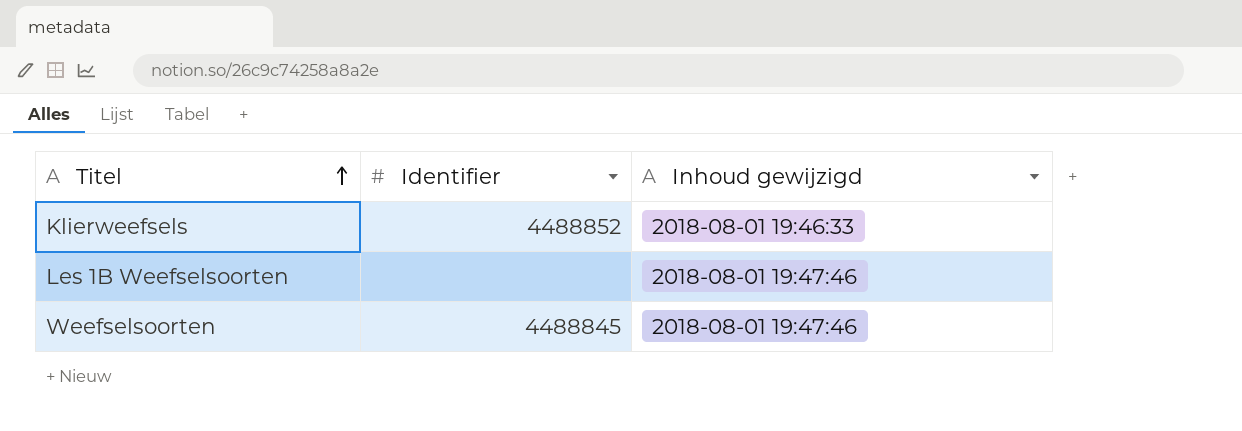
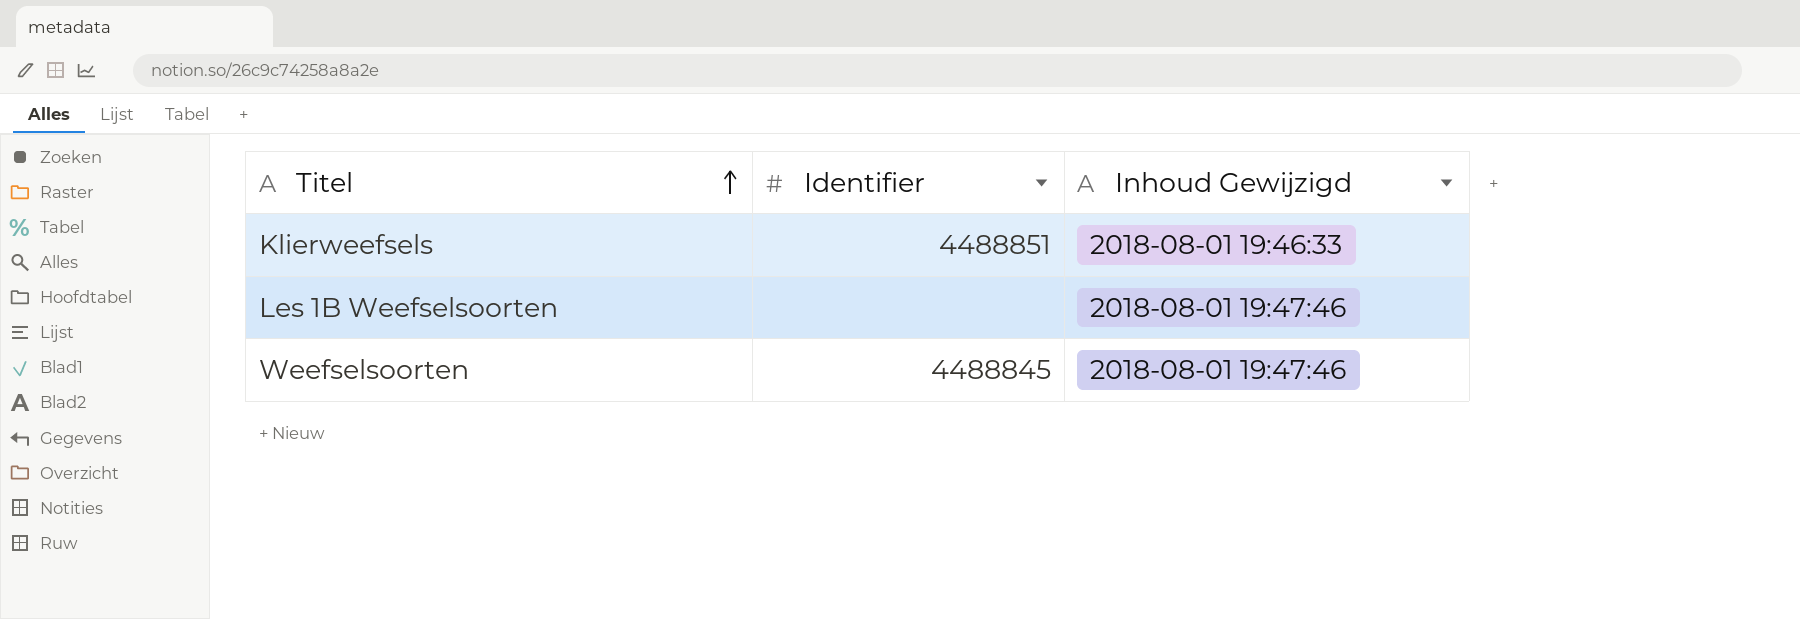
column name: Inhoud gewijzigd -> Inhoud Gewijzigd
Klierweefsels | Identifier: 4488852 -> 4488851

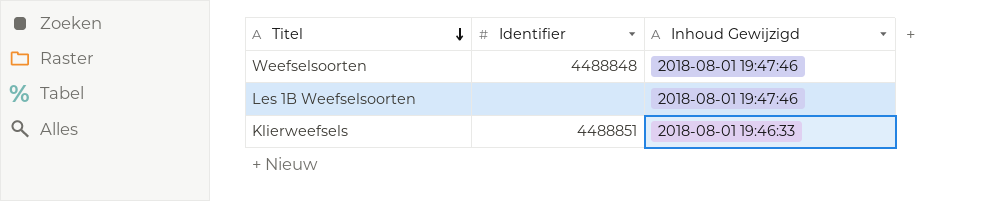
row order: Titel ascending -> Titel descending
Weefselsoorten | Identifier: 4488845 -> 4488848

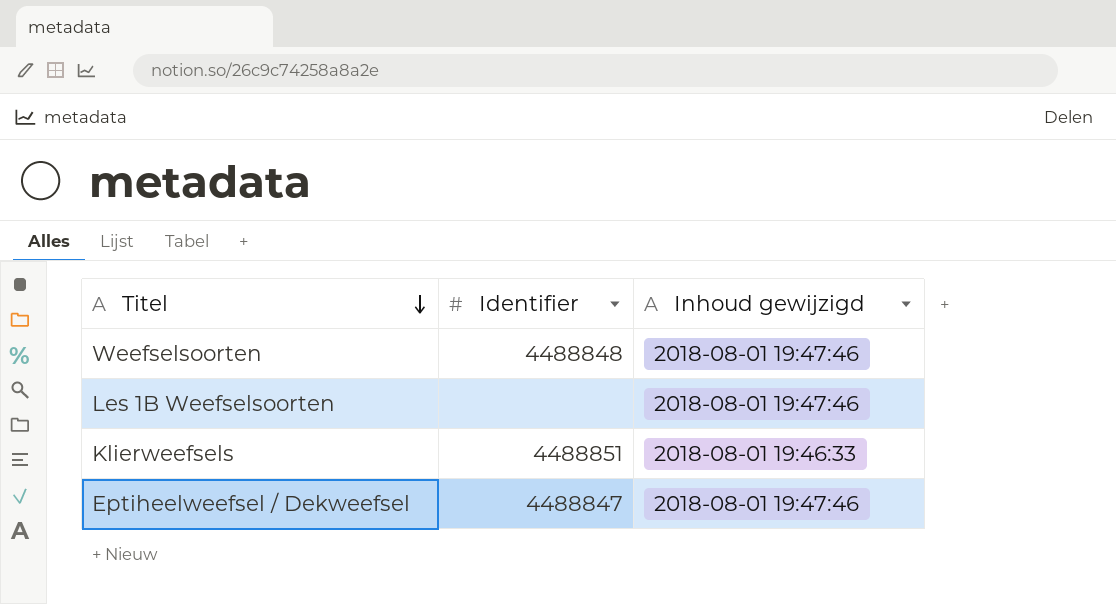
column name: Inhoud Gewijzigd -> Inhoud gewijzigd
row Eptiheelweefsel / Dekweefsel: none -> 4488847 | 2018-08-01 19:47:46

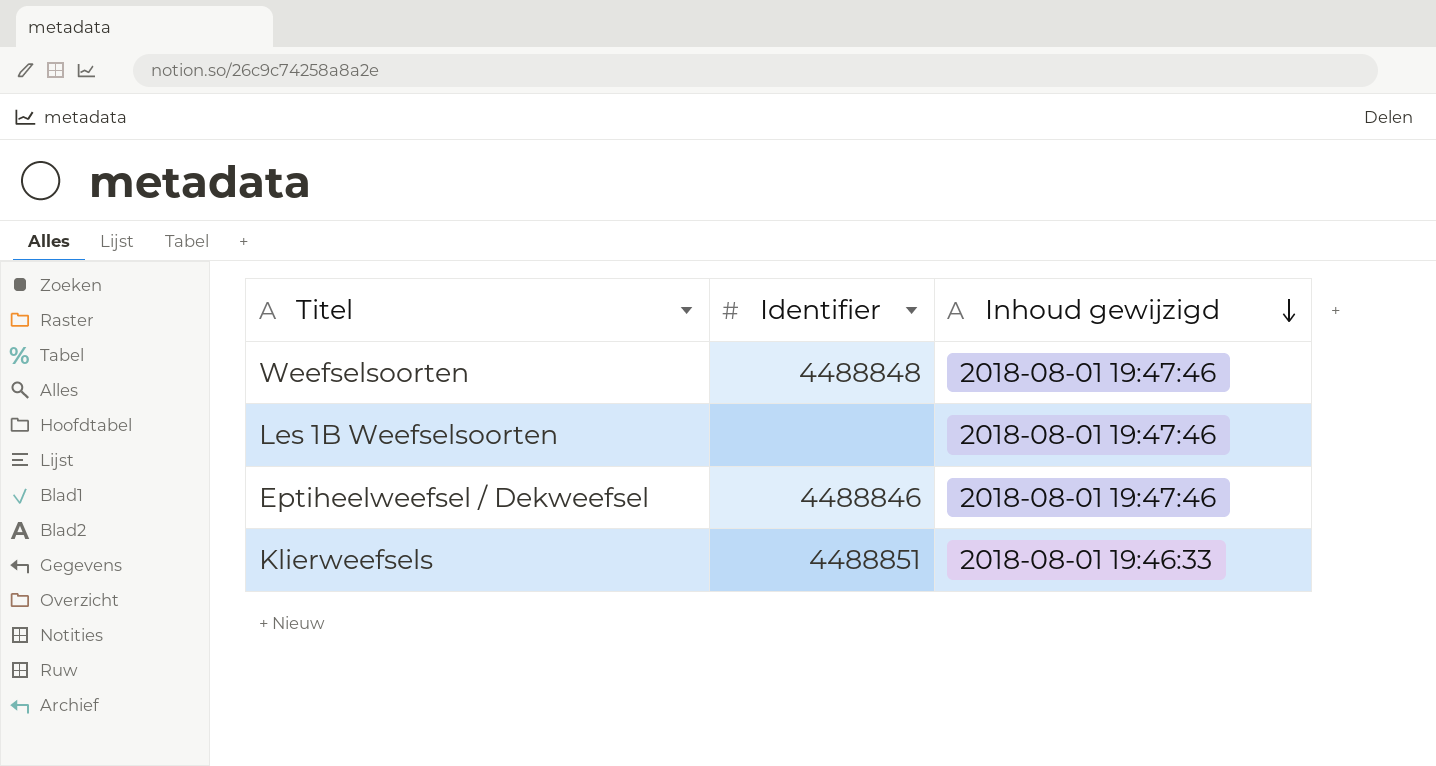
row order: Titel descending -> Inhoud gewijzigd descending
Eptiheelweefsel / Dekweefsel | Identifier: 4488847 -> 4488846

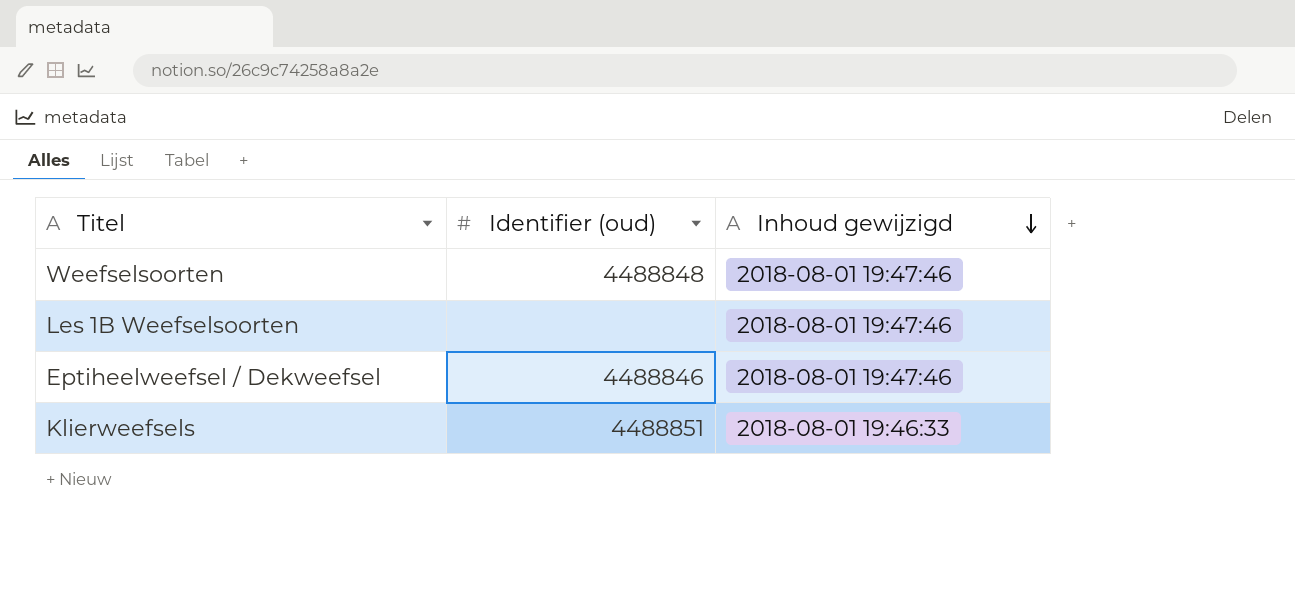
column name: Identifier -> Identifier (oud)

